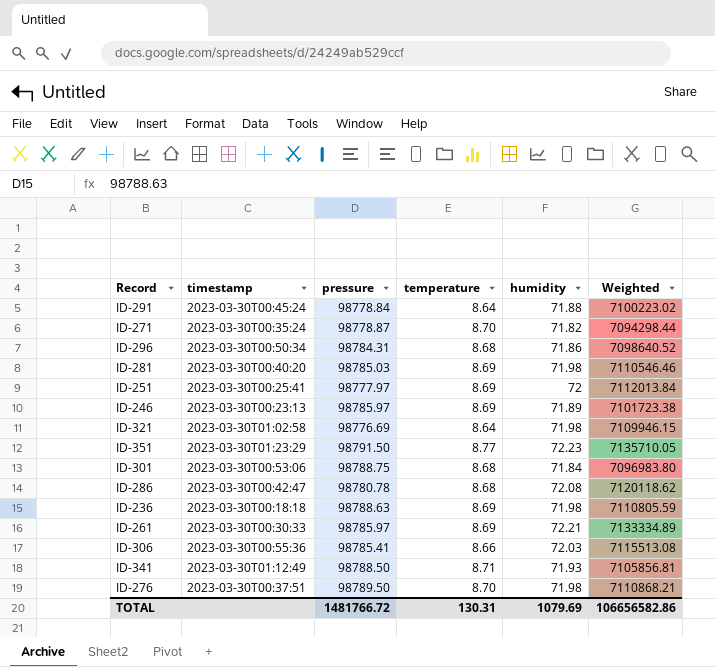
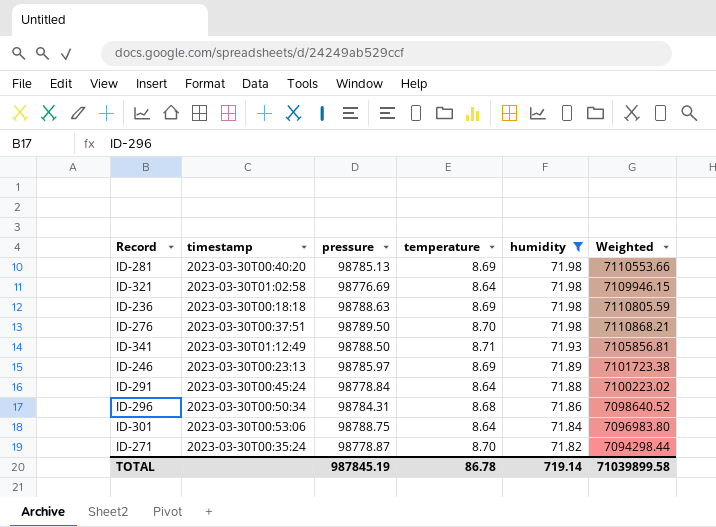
filter: none -> humidity <= 71.98
row order: none -> humidity descending
ID-281 | pressure: 98785.03 -> 98785.13
ID-281 | Weighted: 7110546.46 -> 7110553.66
ID-301 | temperature: 8.68 -> 8.64
TOTAL | pressure: 1481766.72 -> 987845.19
TOTAL | temperature: 130.31 -> 86.78
TOTAL | humidity: 1079.69 -> 719.14
TOTAL | Weighted: 106656582.86 -> 71039899.58

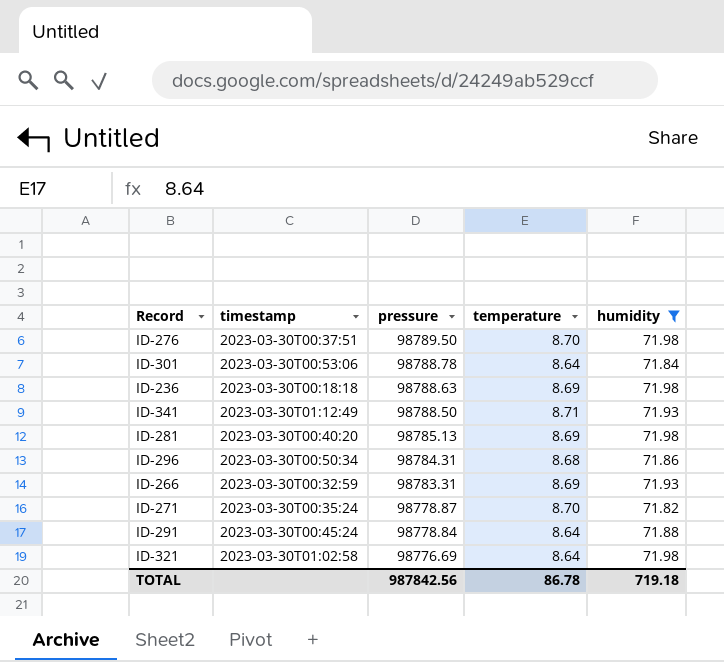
row order: humidity descending -> pressure descending
column Weighted | formula: [pressure] * [humidity] -> none
row ID-246: 2023-03-30T00:23:13 | 98785.97 | 8.69 | 71.89 | 7101723.38 -> none
ID-301 | pressure: 98788.75 -> 98788.78
row ID-266: none -> 2023-03-30T00:32:59 | 98783.31 | 8.69 | 71.93
TOTAL | pressure: 987845.19 -> 987842.56
TOTAL | humidity: 719.14 -> 719.18

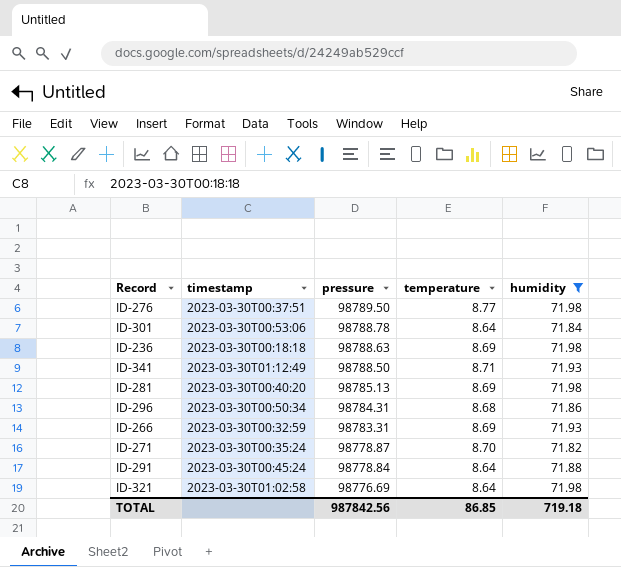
ID-276 | temperature: 8.70 -> 8.77
TOTAL | temperature: 86.78 -> 86.85

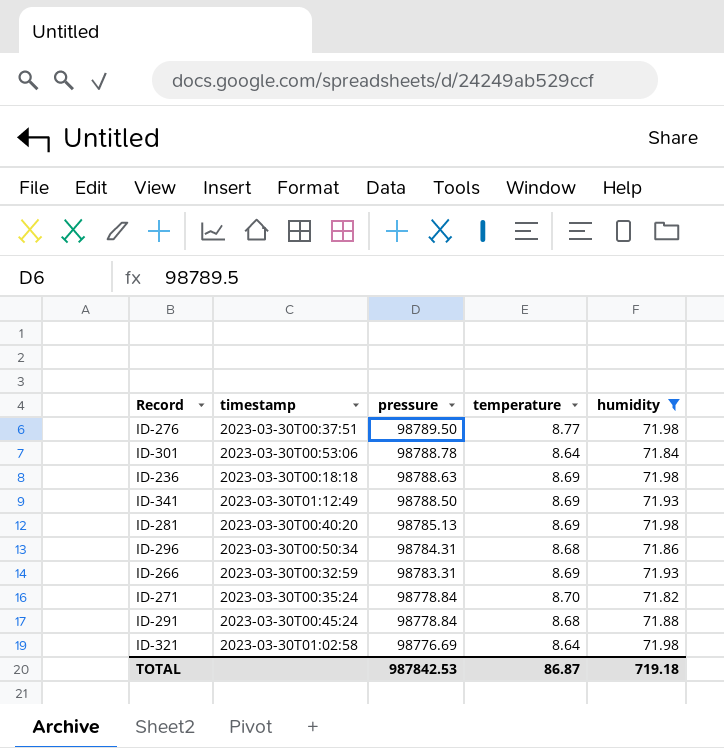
ID-341 | temperature: 8.71 -> 8.69
ID-271 | pressure: 98778.87 -> 98778.84
ID-291 | temperature: 8.64 -> 8.68
TOTAL | pressure: 987842.56 -> 987842.53
TOTAL | temperature: 86.85 -> 86.87

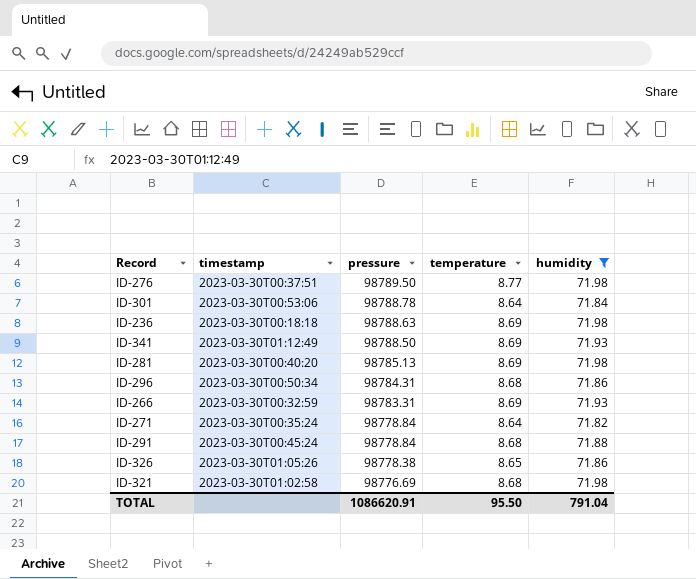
ID-271 | temperature: 8.70 -> 8.64
row ID-326: none -> 2023-03-30T01:05:26 | 98778.38 | 8.65 | 71.86
ID-321 | temperature: 8.64 -> 8.68
TOTAL | pressure: 987842.53 -> 1086620.91
TOTAL | temperature: 86.87 -> 95.50
TOTAL | humidity: 719.18 -> 791.04

